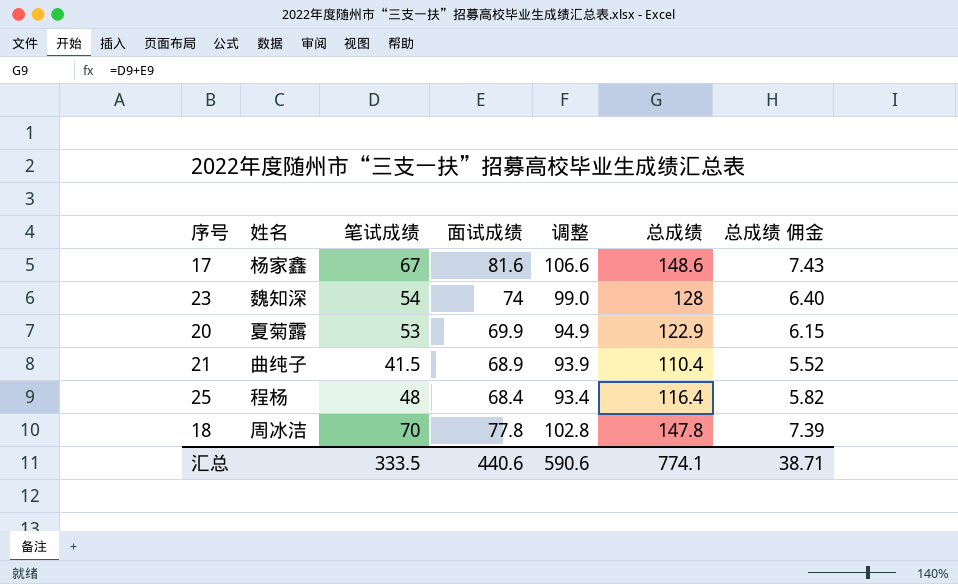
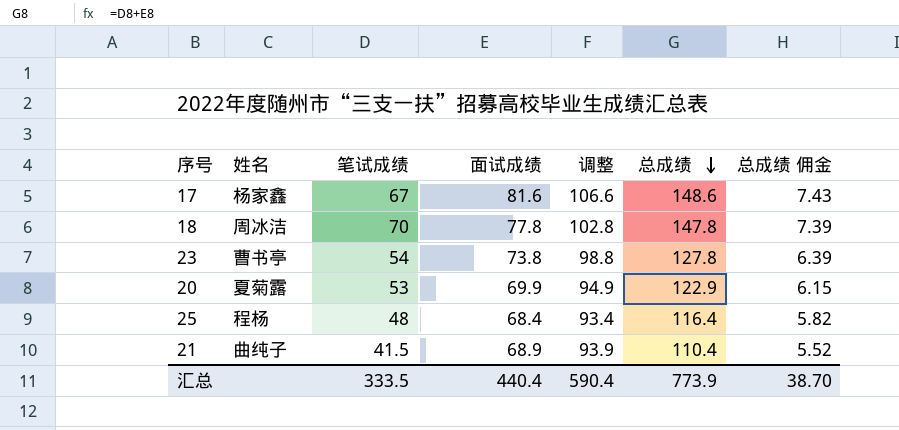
row order: none -> 总成绩 descending
23 | 姓名: 魏知深 -> 曹书亭
23 | 面试成绩: 74 -> 73.8
23 | 调整: 99.0 -> 98.8
23 | 总成绩: 128 -> 127.8
23 | 总成绩 佣金: 6.40 -> 6.39
汇总 | 面试成绩: 440.6 -> 440.4
汇总 | 调整: 590.6 -> 590.4
汇总 | 总成绩: 774.1 -> 773.9
汇总 | 总成绩 佣金: 38.71 -> 38.70

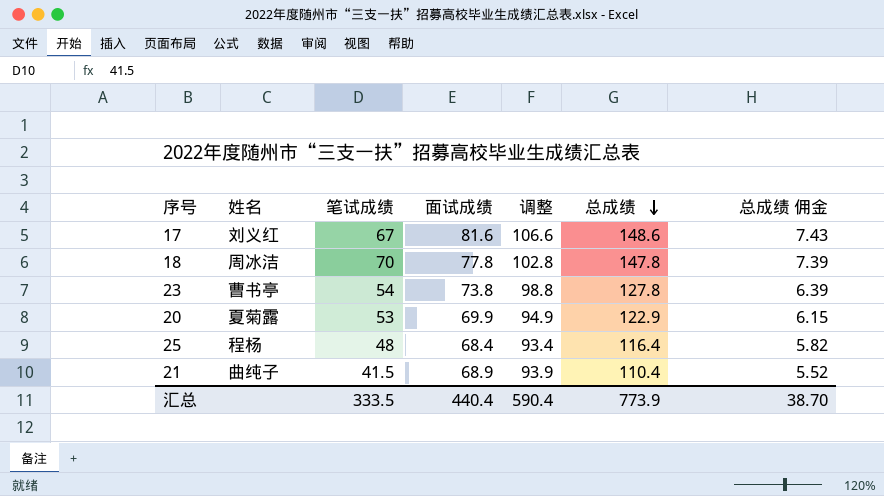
17 | 姓名: 杨家鑫 -> 刘义红

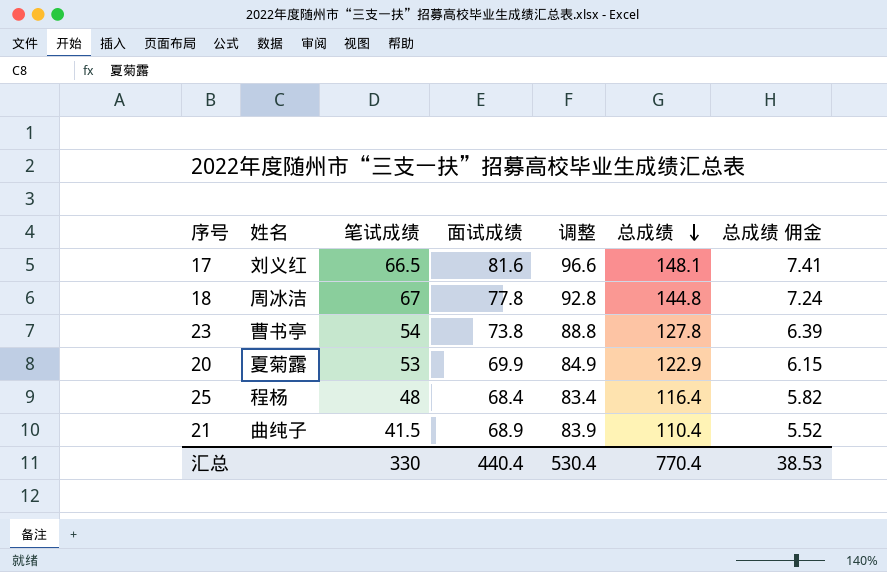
column 调整 | formula: [面试成绩] + 25 -> [面试成绩] + 15
17 | 笔试成绩: 67 -> 66.5
17 | 总成绩: 148.6 -> 148.1
17 | 总成绩 佣金: 7.43 -> 7.41
18 | 笔试成绩: 70 -> 67
18 | 总成绩: 147.8 -> 144.8
18 | 总成绩 佣金: 7.39 -> 7.24
汇总 | 笔试成绩: 333.5 -> 330
汇总 | 调整: 590.4 -> 530.4
汇总 | 总成绩: 773.9 -> 770.4
汇总 | 总成绩 佣金: 38.70 -> 38.53

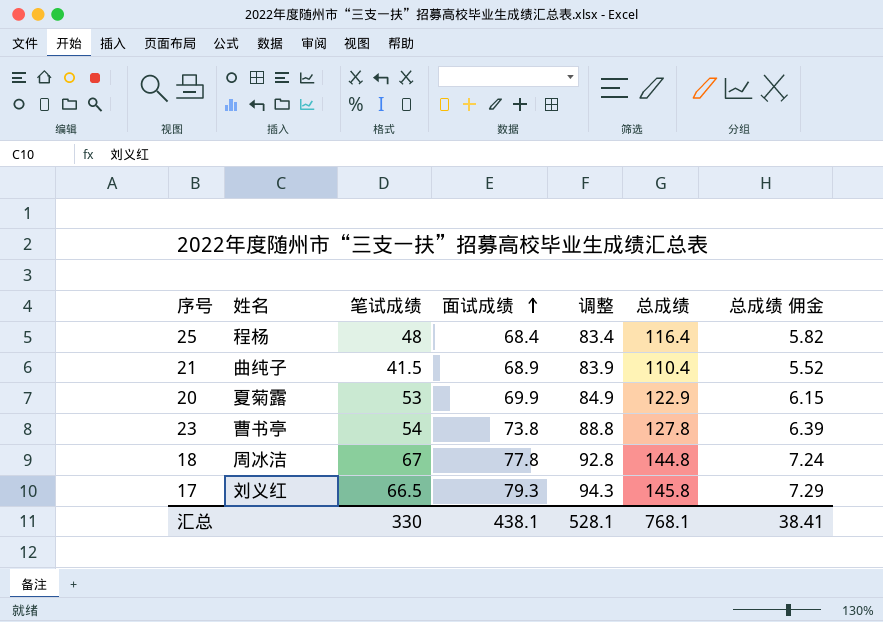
row order: 总成绩 descending -> 面试成绩 ascending
17 | 面试成绩: 81.6 -> 79.3
17 | 调整: 96.6 -> 94.3
17 | 总成绩: 148.1 -> 145.8
17 | 总成绩 佣金: 7.41 -> 7.29
汇总 | 面试成绩: 440.4 -> 438.1
汇总 | 调整: 530.4 -> 528.1
汇总 | 总成绩: 770.4 -> 768.1
汇总 | 总成绩 佣金: 38.53 -> 38.41

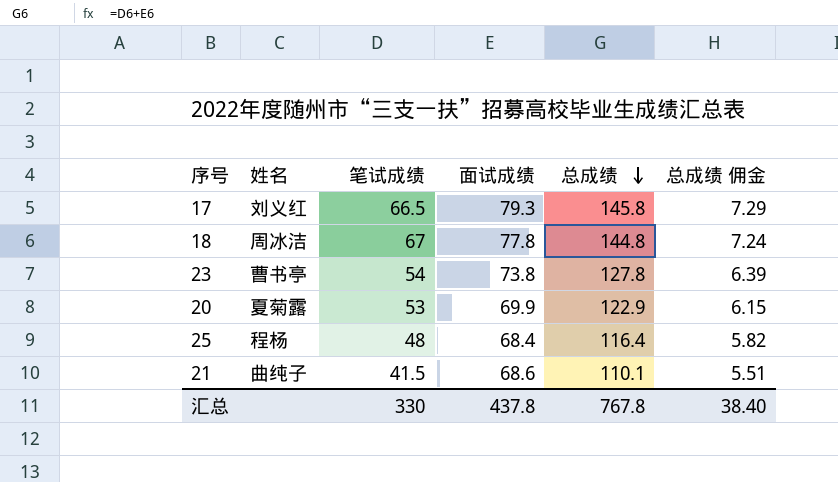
row order: 面试成绩 ascending -> 总成绩 descending
column 调整 | formula: [面试成绩] + 15 -> none
21 | 面试成绩: 68.9 -> 68.6
21 | 总成绩: 110.4 -> 110.1
21 | 总成绩 佣金: 5.52 -> 5.51
汇总 | 面试成绩: 438.1 -> 437.8
汇总 | 总成绩: 768.1 -> 767.8
汇总 | 总成绩 佣金: 38.41 -> 38.40

